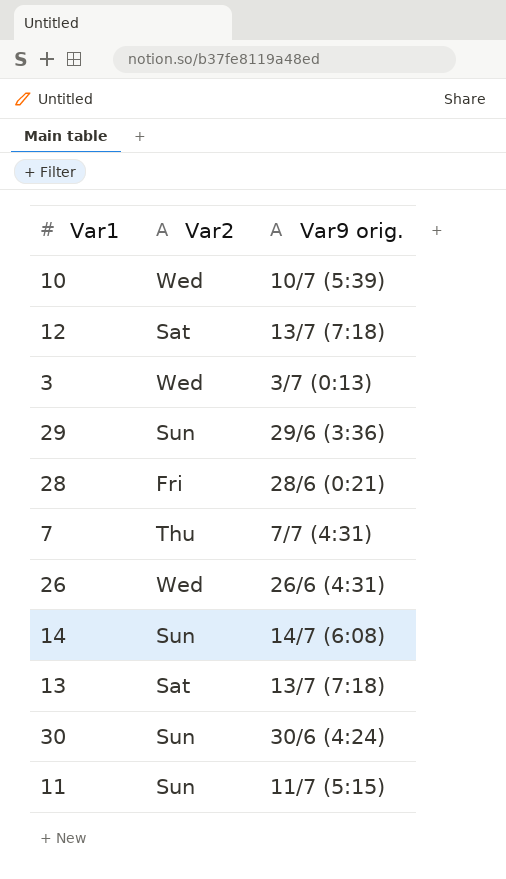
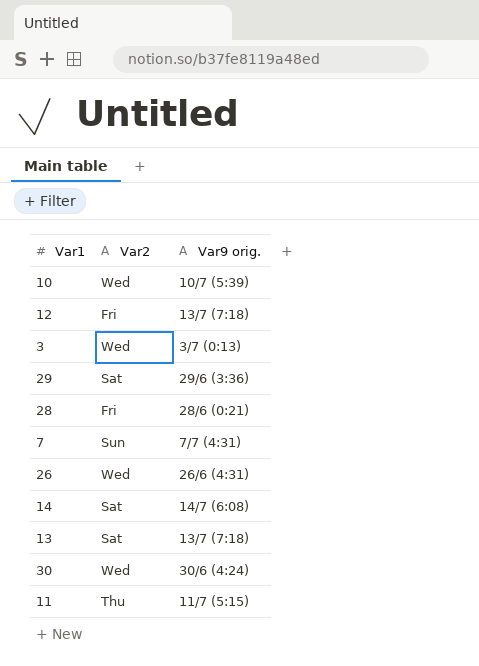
12 | Var2: Sat -> Fri
29 | Var2: Sun -> Sat
7 | Var2: Thu -> Sun
14 | Var2: Sun -> Sat
30 | Var2: Sun -> Wed
11 | Var2: Sun -> Thu

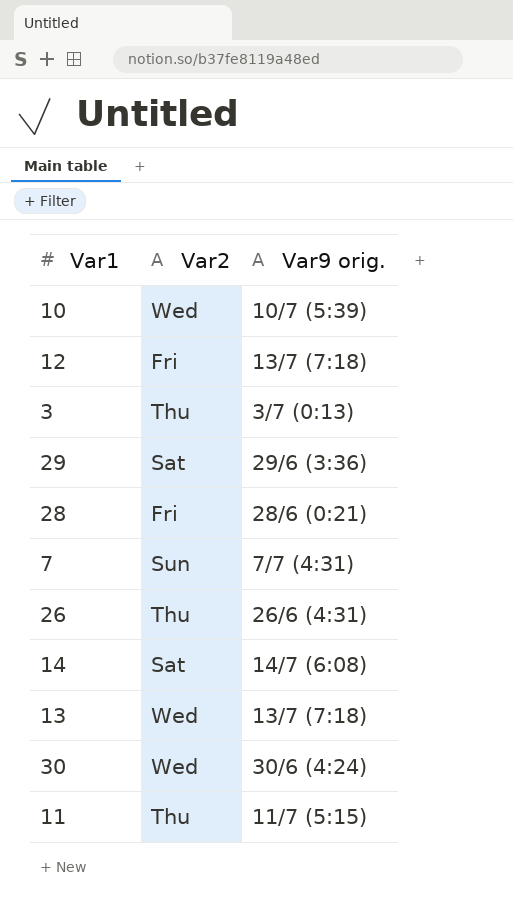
3 | Var2: Wed -> Thu
26 | Var2: Wed -> Thu
13 | Var2: Sat -> Wed

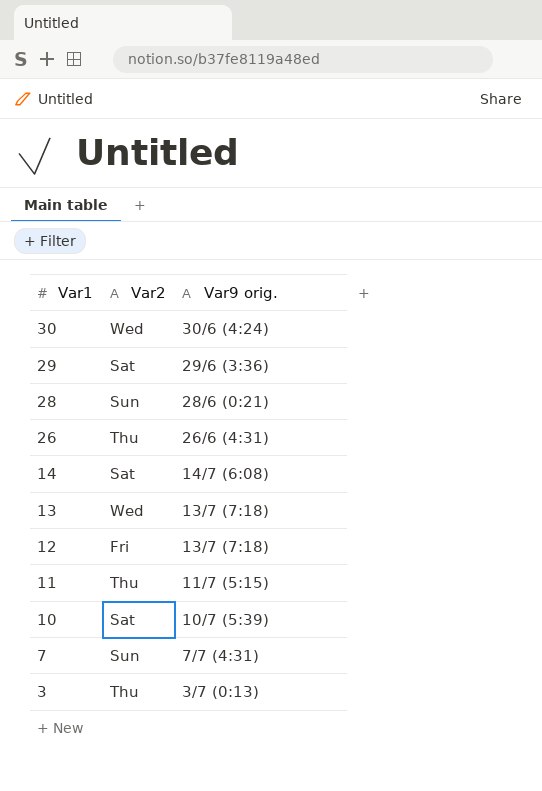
row order: none -> Var1 descending
28 | Var2: Fri -> Sun
10 | Var2: Wed -> Sat

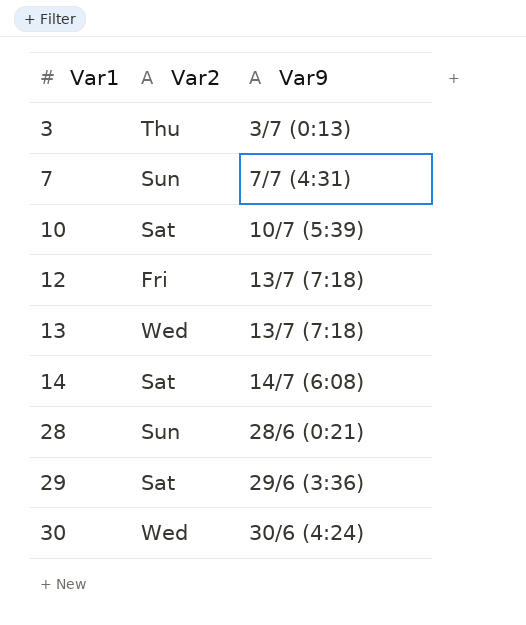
row order: Var1 descending -> Var1 ascending
column name: Var9 orig. -> Var9
row 26: Thu | 26/6 (4:31) -> none
row 11: Thu | 11/7 (5:15) -> none

